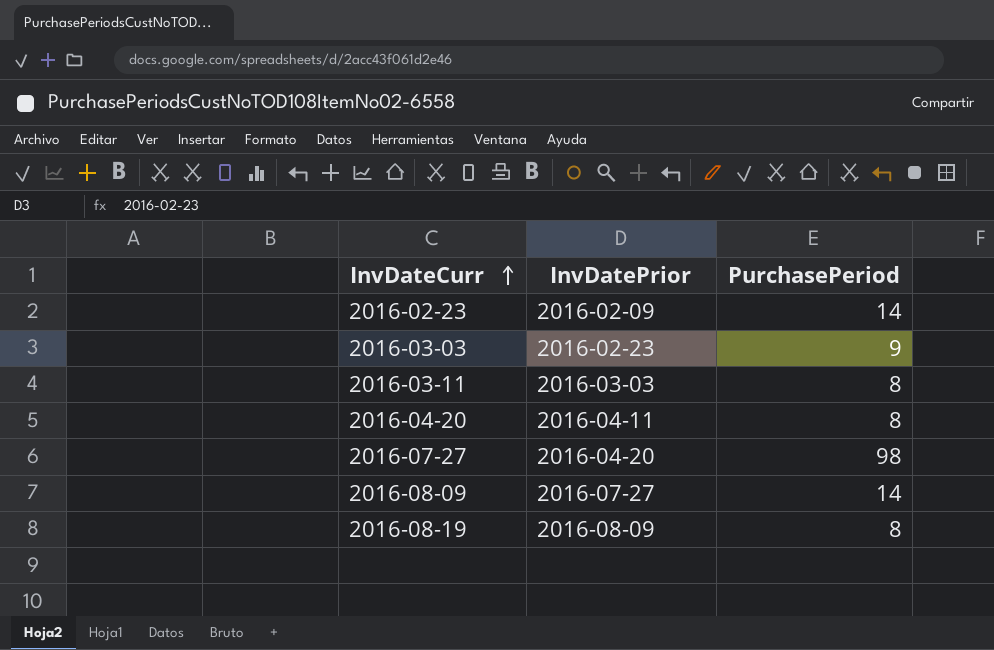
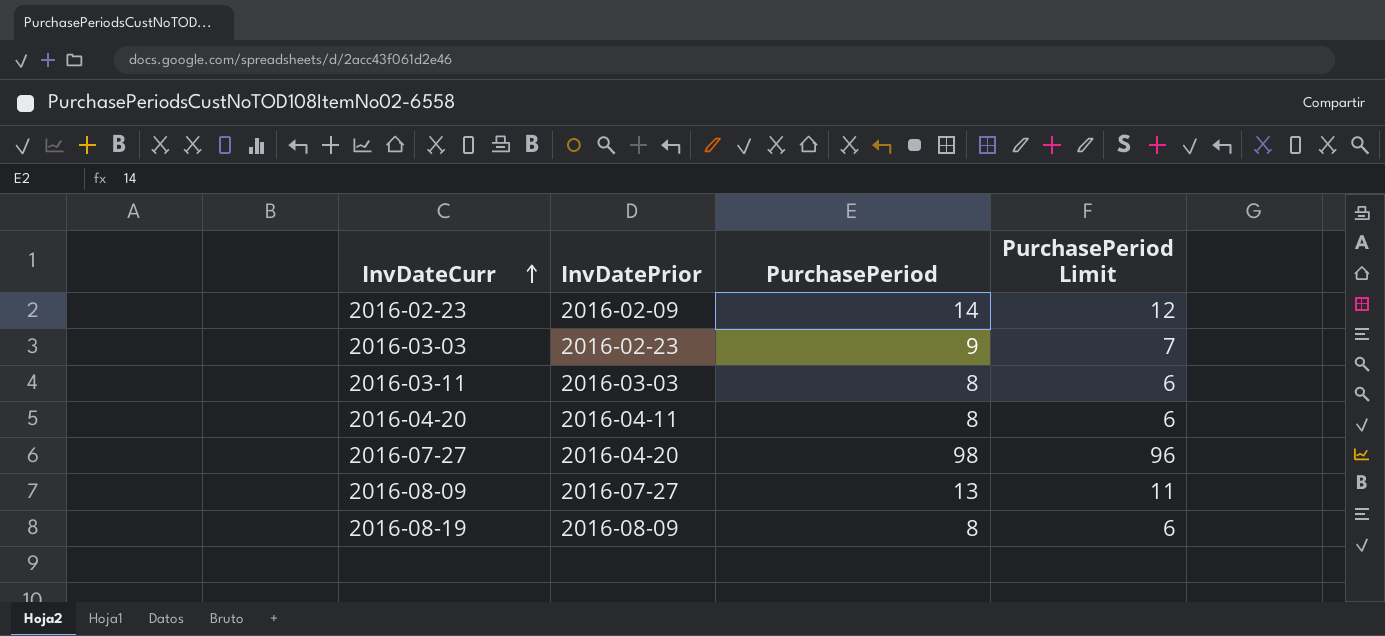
column PurchasePeriod Limit | formula: none -> [PurchasePeriod] - 2
2016-08-09 | PurchasePeriod: 14 -> 13

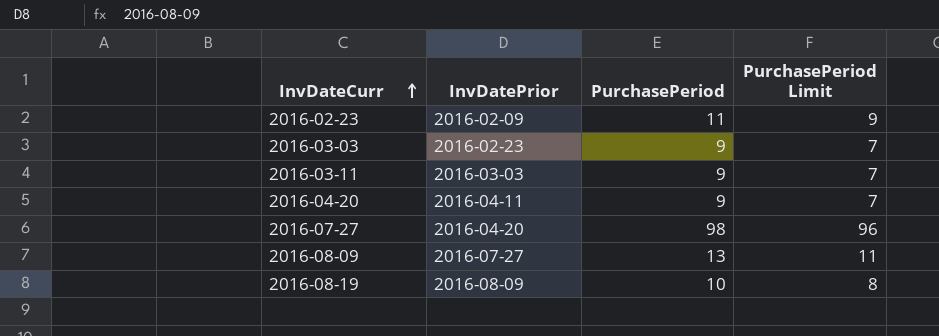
2016-02-23 | PurchasePeriod: 14 -> 11
2016-02-23 | PurchasePeriod Limit: 12 -> 9
2016-03-11 | PurchasePeriod: 8 -> 9
2016-03-11 | PurchasePeriod Limit: 6 -> 7
2016-04-20 | PurchasePeriod: 8 -> 9
2016-04-20 | PurchasePeriod Limit: 6 -> 7
2016-08-19 | PurchasePeriod: 8 -> 10
2016-08-19 | PurchasePeriod Limit: 6 -> 8

